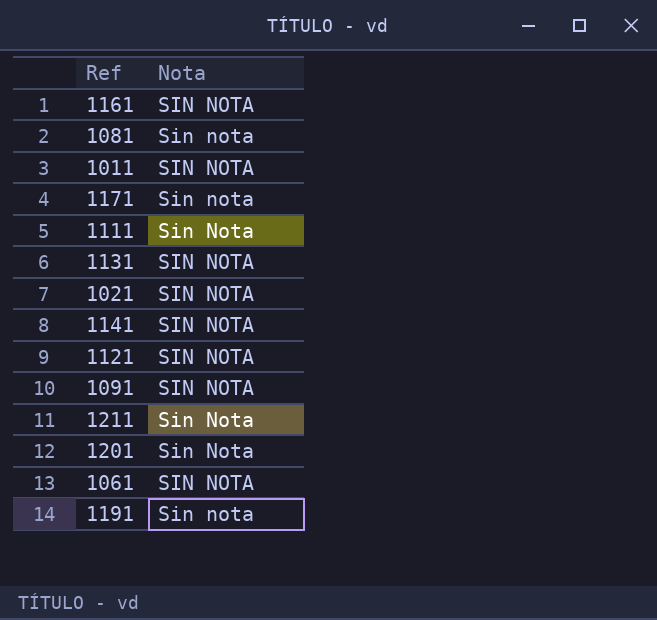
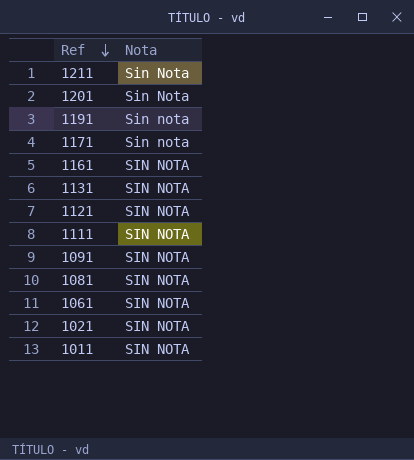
row order: none -> Ref descending
row 1141: SIN NOTA -> none
1111 | Nota: Sin Nota -> SIN NOTA
1081 | Nota: Sin nota -> SIN NOTA

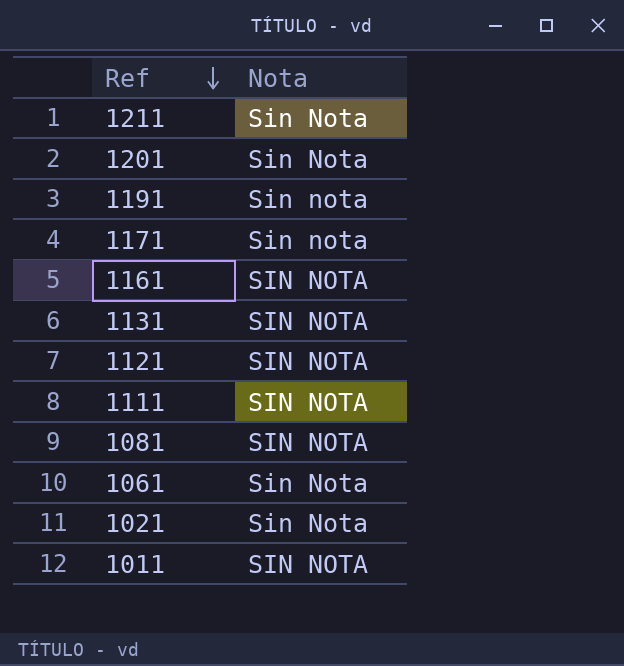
row 1091: SIN NOTA -> none
1061 | Nota: SIN NOTA -> Sin Nota
1021 | Nota: SIN NOTA -> Sin Nota

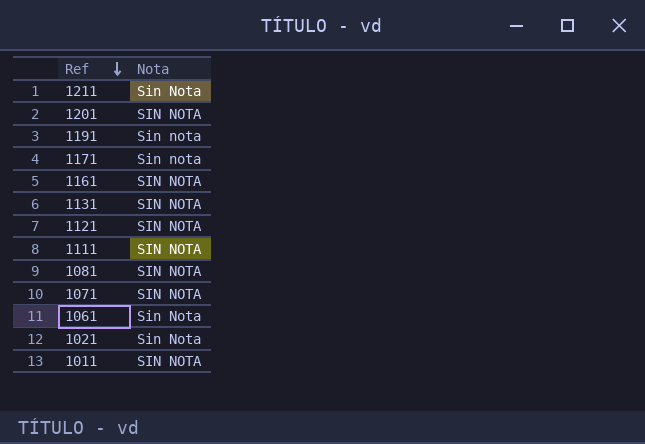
1201 | Nota: Sin Nota -> SIN NOTA
row 1071: none -> SIN NOTA

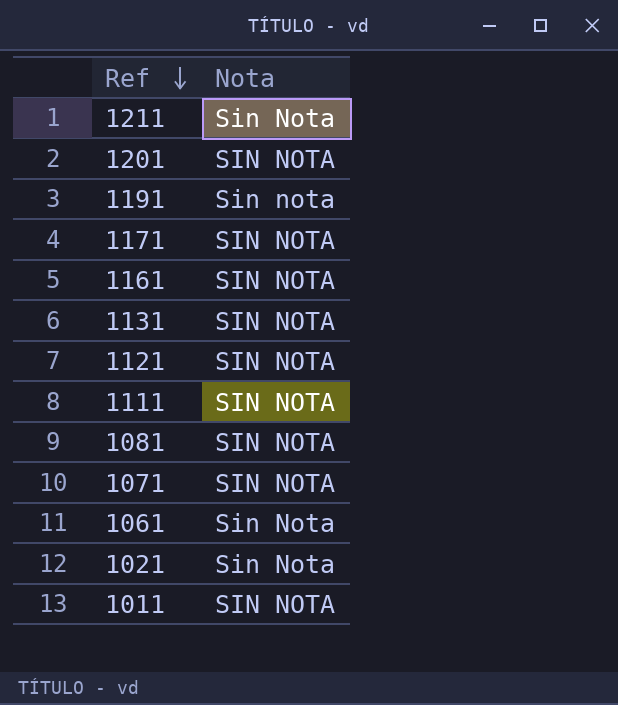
1171 | Nota: Sin nota -> SIN NOTA

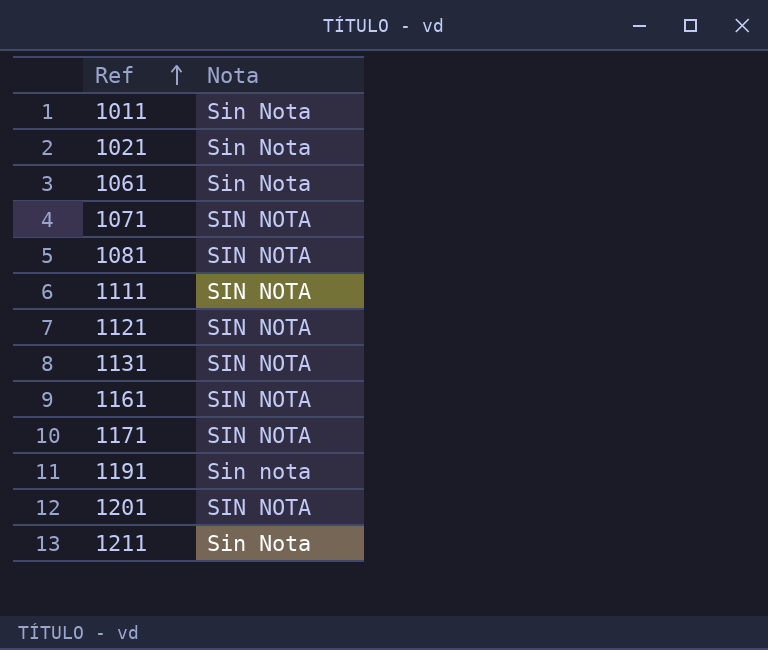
row order: Ref descending -> Ref ascending
1011 | Nota: SIN NOTA -> Sin Nota

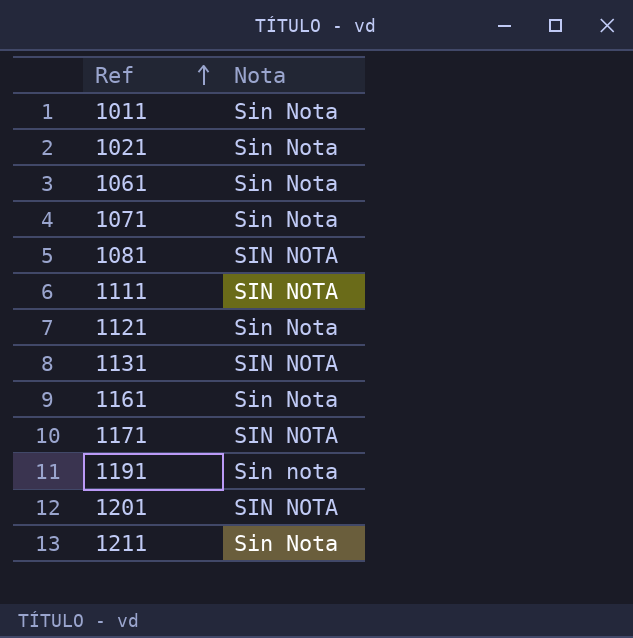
1071 | Nota: SIN NOTA -> Sin Nota
1121 | Nota: SIN NOTA -> Sin Nota
1161 | Nota: SIN NOTA -> Sin Nota

